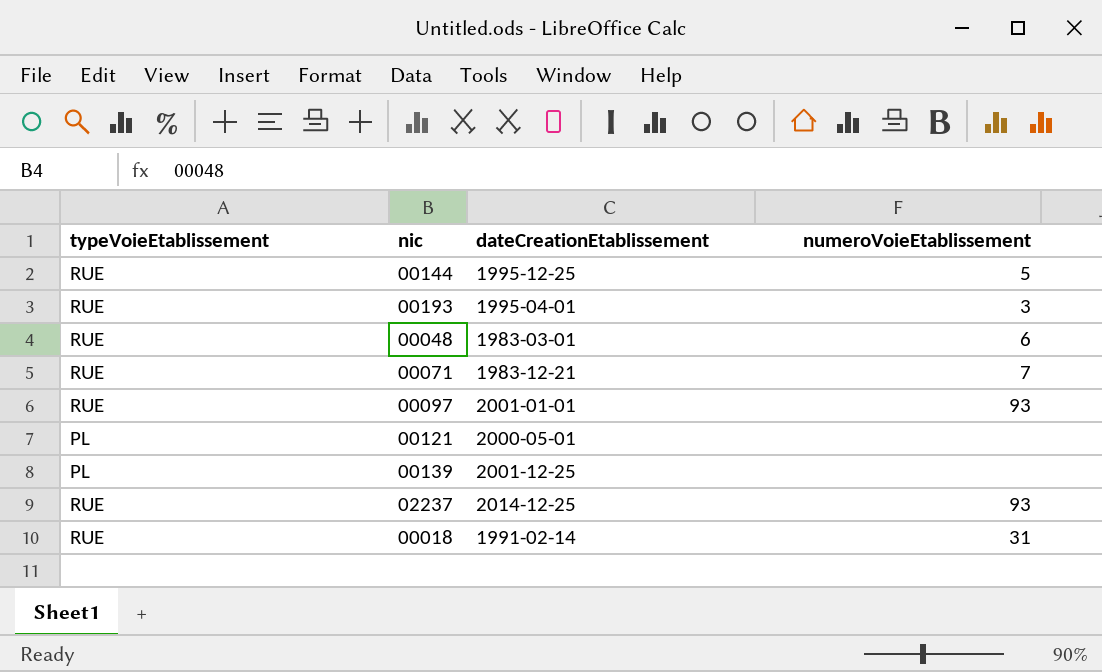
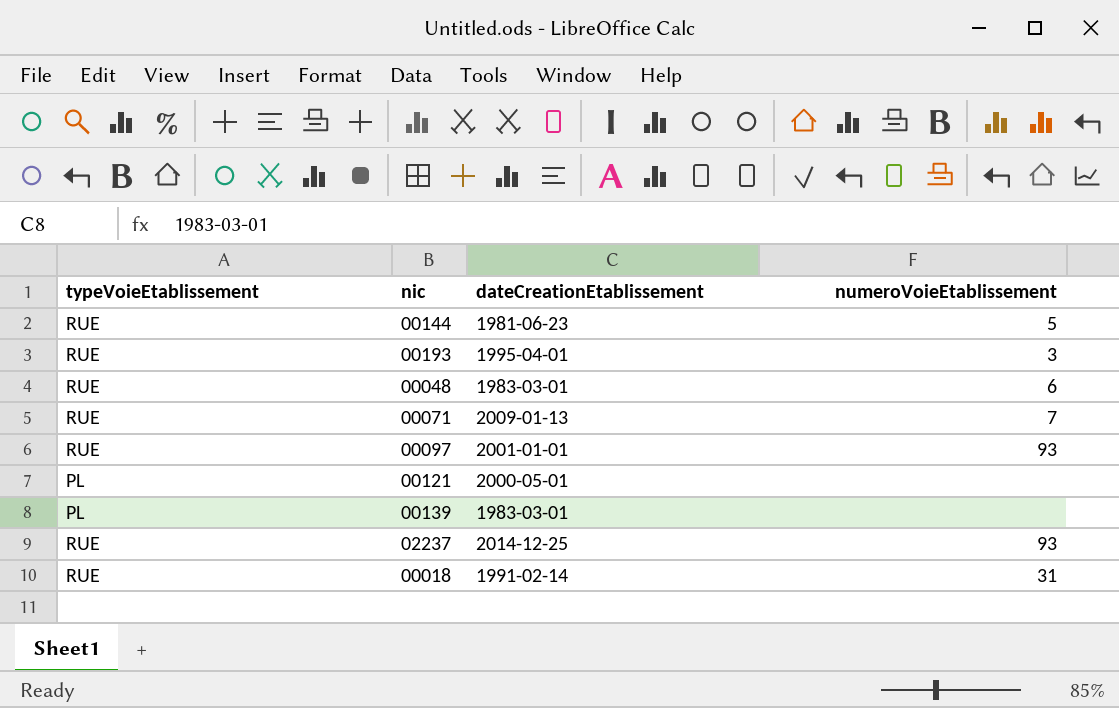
00144 | dateCreationEtablissement: 1995-12-25 -> 1981-06-23
00071 | dateCreationEtablissement: 1983-12-21 -> 2009-01-13
00139 | dateCreationEtablissement: 2001-12-25 -> 1983-03-01

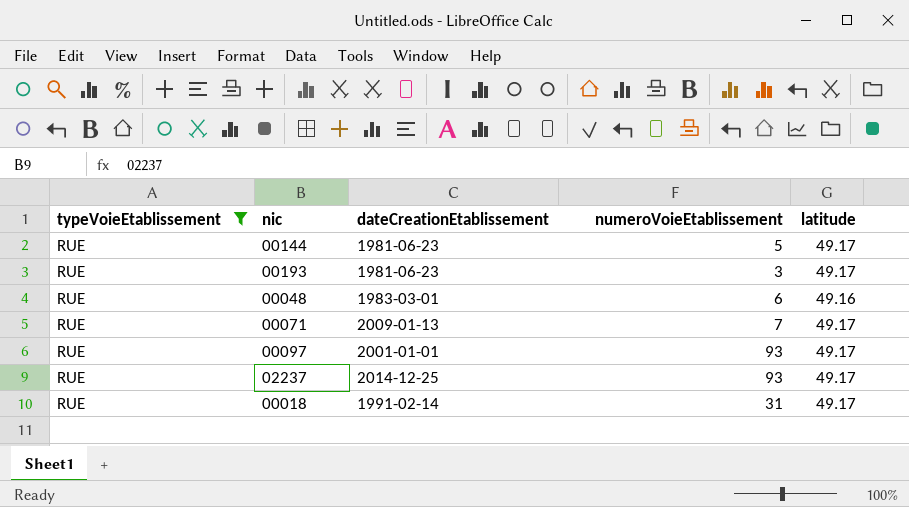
filter: none -> typeVoieEtablissement = RUE
column latitude | position: none -> 5
00193 | dateCreationEtablissement: 1995-04-01 -> 1981-06-23

